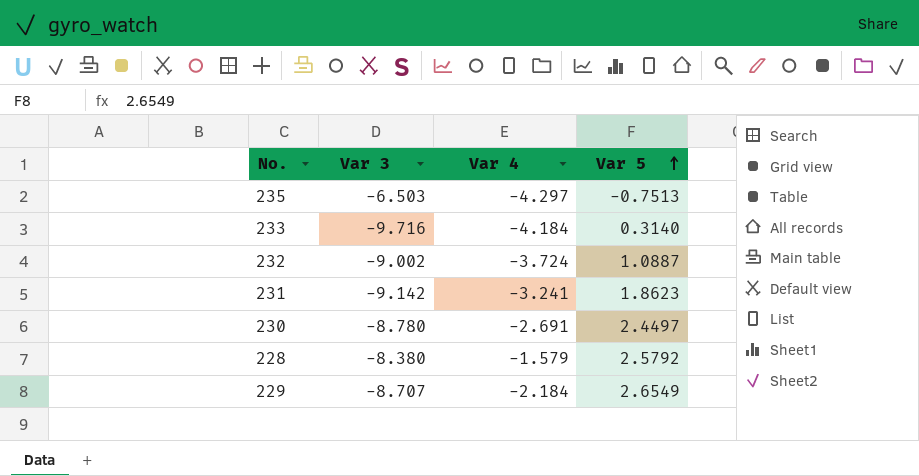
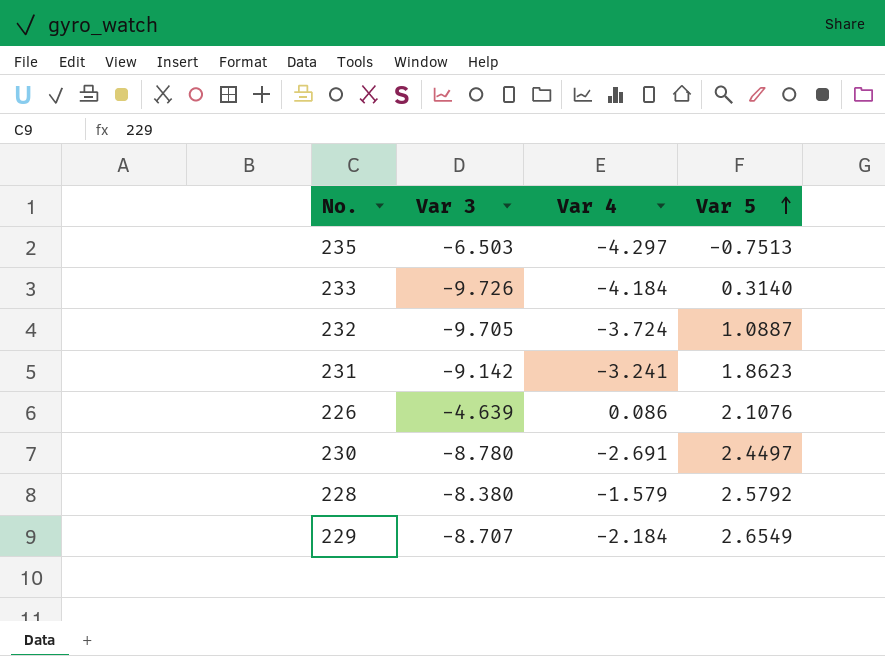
233 | Var 3: -9.716 -> -9.726
232 | Var 3: -9.002 -> -9.705
row 226: none -> -4.639 | 0.086 | 2.1076

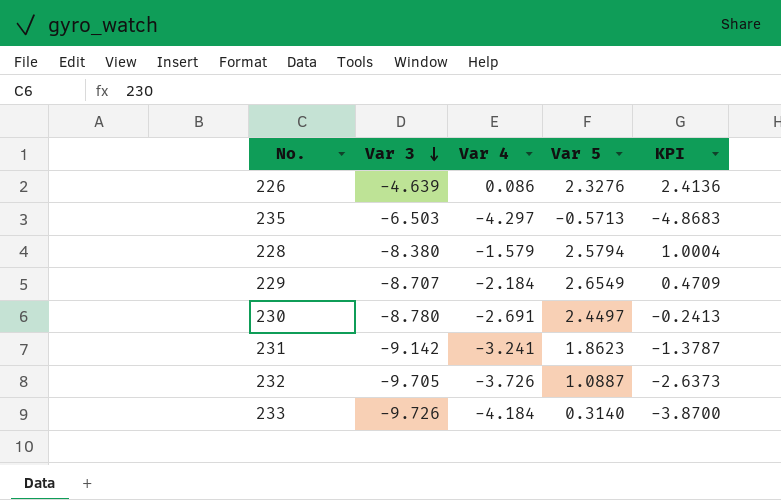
row order: Var 5 ascending -> Var 3 descending
column KPI | formula: none -> [Var 4] + [Var 5]
226 | Var 5: 2.1076 -> 2.3276
235 | Var 5: -0.7513 -> -0.5713
228 | Var 5: 2.5792 -> 2.5794
232 | Var 4: -3.724 -> -3.726

